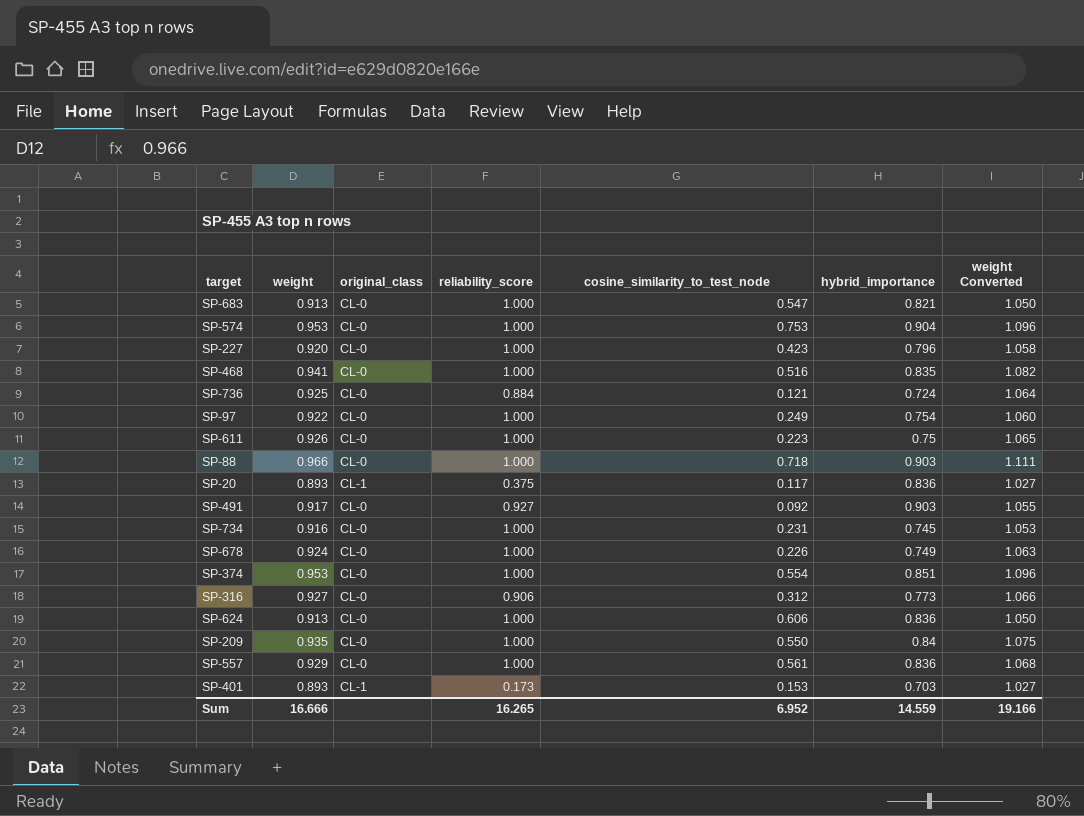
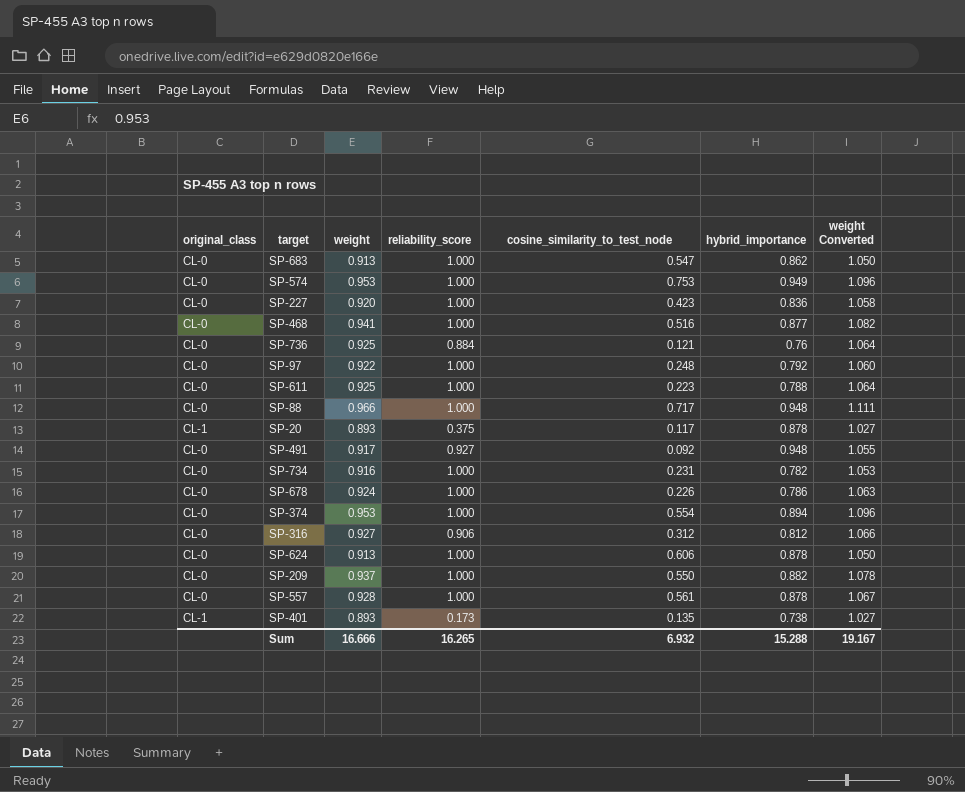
column original_class | position: 3 -> 1
SP-683 | hybrid_importance: 0.821 -> 0.862
SP-574 | hybrid_importance: 0.904 -> 0.949
SP-227 | hybrid_importance: 0.796 -> 0.836
SP-468 | hybrid_importance: 0.835 -> 0.877
SP-736 | hybrid_importance: 0.724 -> 0.76
SP-97 | cosine_similarity_to_test_node: 0.249 -> 0.248
SP-97 | hybrid_importance: 0.754 -> 0.792
SP-611 | weight: 0.926 -> 0.925
SP-611 | hybrid_importance: 0.75 -> 0.788
SP-611 | weight Converted: 1.065 -> 1.064
SP-88 | cosine_similarity_to_test_node: 0.718 -> 0.717
SP-88 | hybrid_importance: 0.903 -> 0.948
SP-20 | hybrid_importance: 0.836 -> 0.878
SP-491 | hybrid_importance: 0.903 -> 0.948
SP-734 | hybrid_importance: 0.745 -> 0.782
SP-678 | hybrid_importance: 0.749 -> 0.786
SP-374 | hybrid_importance: 0.851 -> 0.894
SP-316 | hybrid_importance: 0.773 -> 0.812
SP-624 | hybrid_importance: 0.836 -> 0.878
SP-209 | weight: 0.935 -> 0.937
SP-209 | hybrid_importance: 0.84 -> 0.882
SP-209 | weight Converted: 1.075 -> 1.078
SP-557 | weight: 0.929 -> 0.928
SP-557 | hybrid_importance: 0.836 -> 0.878
SP-557 | weight Converted: 1.068 -> 1.067
SP-401 | cosine_similarity_to_test_node: 0.153 -> 0.135
SP-401 | hybrid_importance: 0.703 -> 0.738
Sum | cosine_similarity_to_test_node: 6.952 -> 6.932
Sum | hybrid_importance: 14.559 -> 15.288
Sum | weight Converted: 19.166 -> 19.167

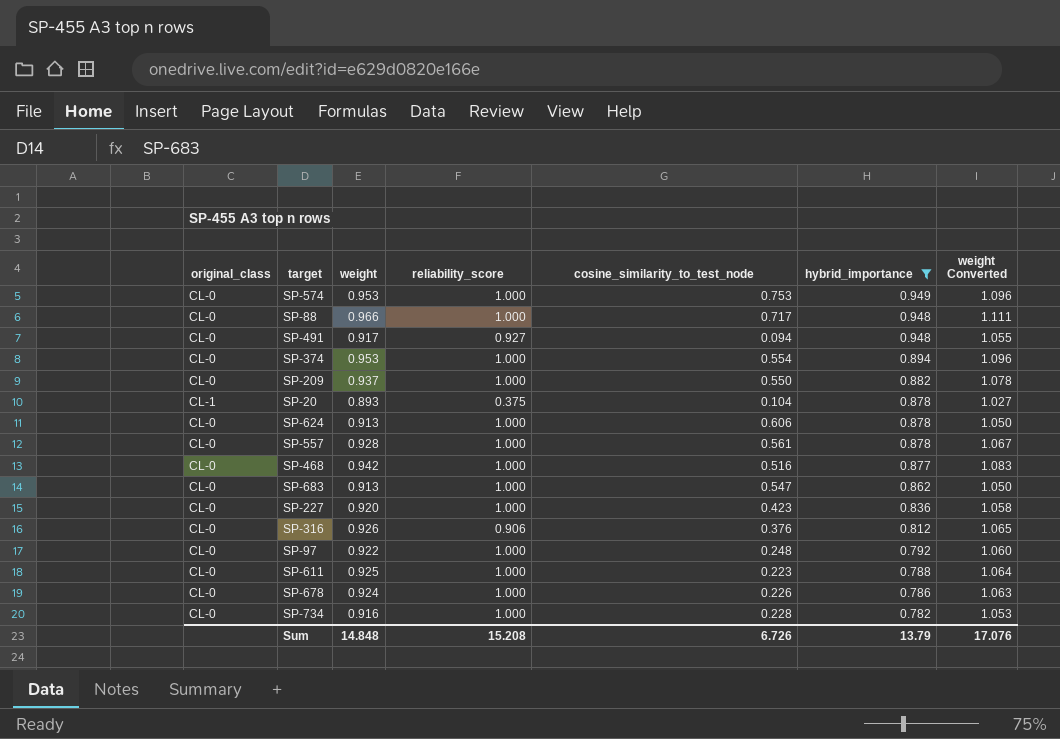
filter: none -> hybrid_importance >= 0.782
row order: none -> hybrid_importance descending
SP-491 | cosine_similarity_to_test_node: 0.092 -> 0.094
SP-20 | cosine_similarity_to_test_node: 0.117 -> 0.104
SP-468 | weight: 0.941 -> 0.942
SP-468 | weight Converted: 1.082 -> 1.083
SP-316 | weight: 0.927 -> 0.926
SP-316 | cosine_similarity_to_test_node: 0.312 -> 0.376
SP-316 | weight Converted: 1.066 -> 1.065
SP-734 | cosine_similarity_to_test_node: 0.231 -> 0.228
Sum | weight: 16.666 -> 14.848
Sum | reliability_score: 16.265 -> 15.208
Sum | cosine_similarity_to_test_node: 6.932 -> 6.726
Sum | hybrid_importance: 15.288 -> 13.79
Sum | weight Converted: 19.167 -> 17.076

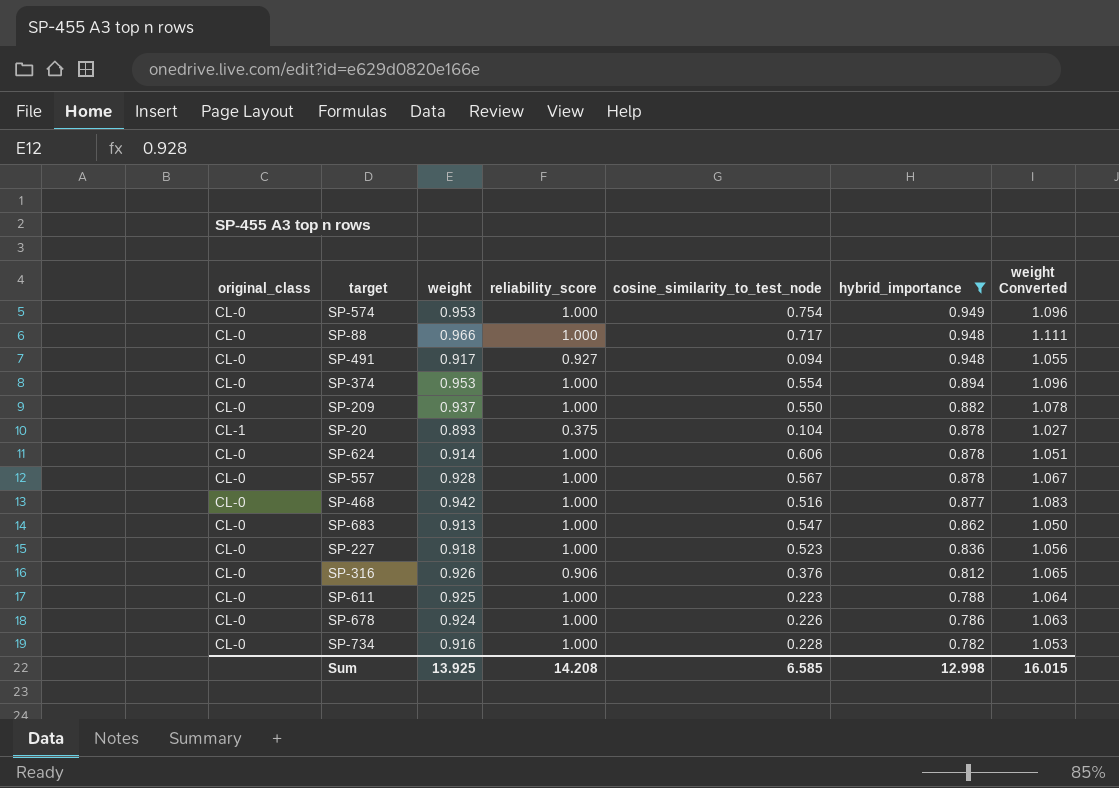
row SP-97: CL-0 | 0.922 | 1.000 | 0.248 | 0.792 | 1.060 -> none
SP-574 | cosine_similarity_to_test_node: 0.753 -> 0.754
SP-624 | weight: 0.913 -> 0.914
SP-624 | weight Converted: 1.050 -> 1.051
SP-557 | cosine_similarity_to_test_node: 0.561 -> 0.567
SP-227 | weight: 0.920 -> 0.918
SP-227 | cosine_similarity_to_test_node: 0.423 -> 0.523
SP-227 | weight Converted: 1.058 -> 1.056
Sum | weight: 14.848 -> 13.925
Sum | reliability_score: 15.208 -> 14.208
Sum | cosine_similarity_to_test_node: 6.726 -> 6.585
Sum | hybrid_importance: 13.79 -> 12.998
Sum | weight Converted: 17.076 -> 16.015

